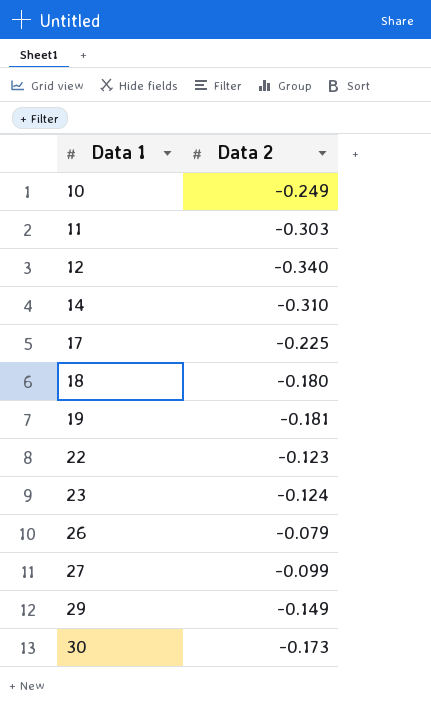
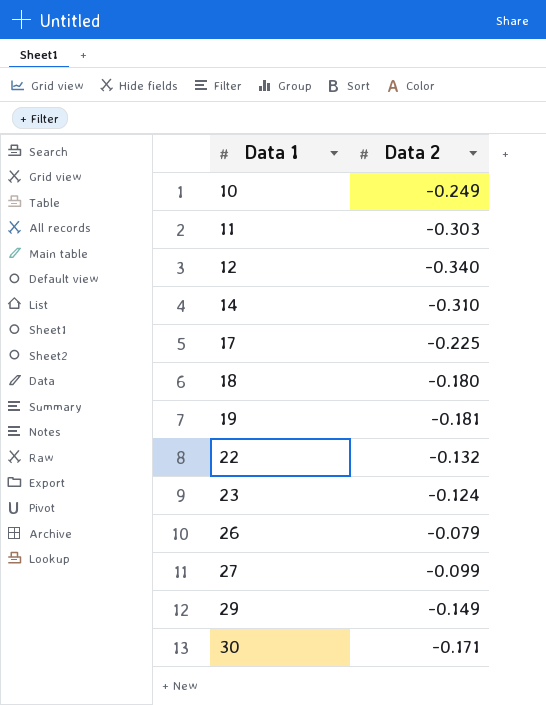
22 | Data 2: -0.123 -> -0.132
30 | Data 2: -0.173 -> -0.171

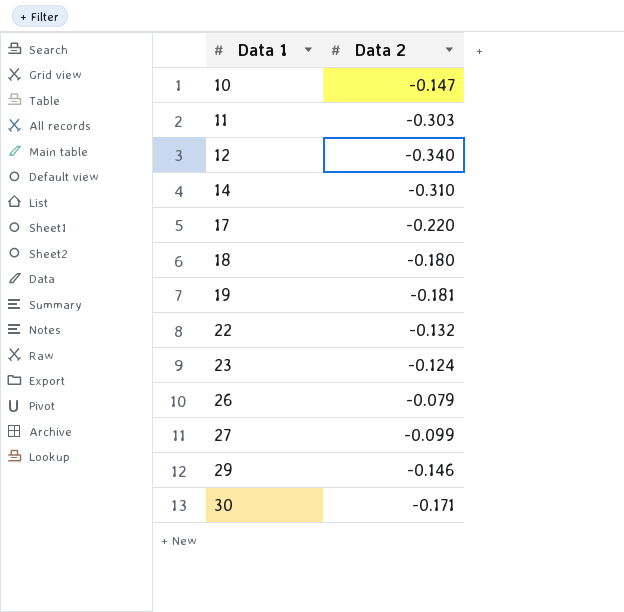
10 | Data 2: -0.249 -> -0.147
17 | Data 2: -0.225 -> -0.220
29 | Data 2: -0.149 -> -0.146

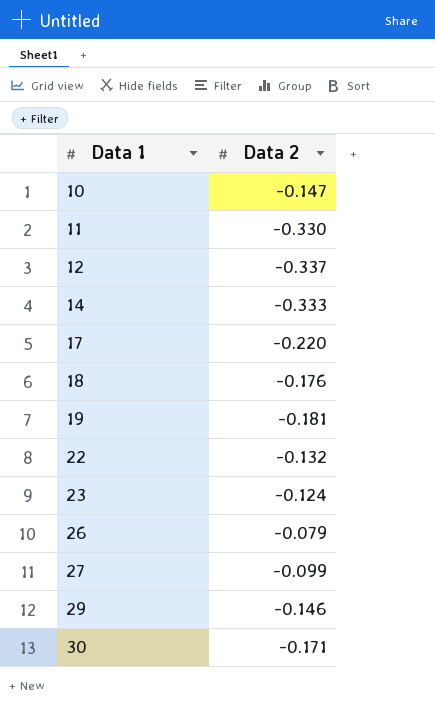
11 | Data 2: -0.303 -> -0.330
12 | Data 2: -0.340 -> -0.337
14 | Data 2: -0.310 -> -0.333
18 | Data 2: -0.180 -> -0.176

